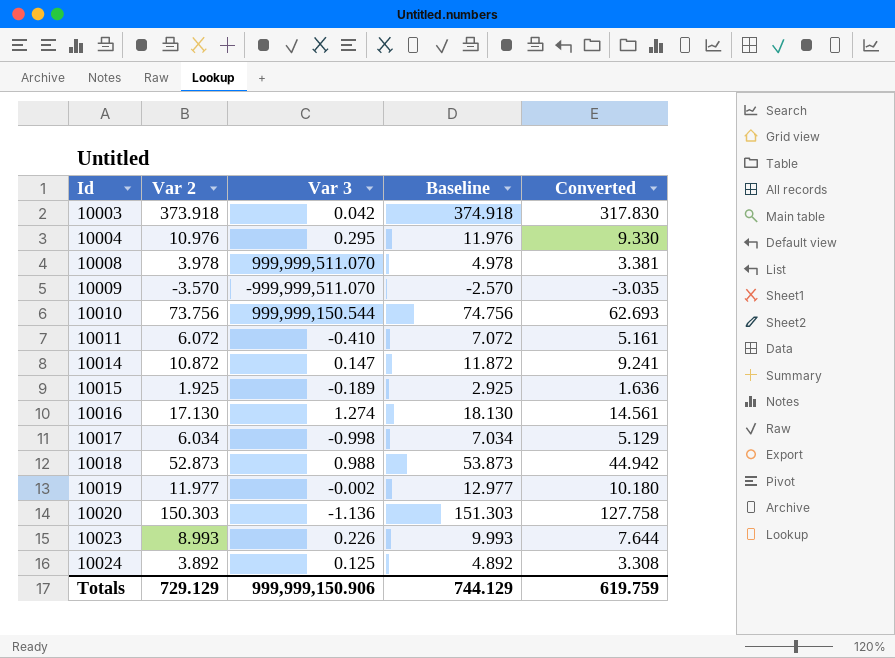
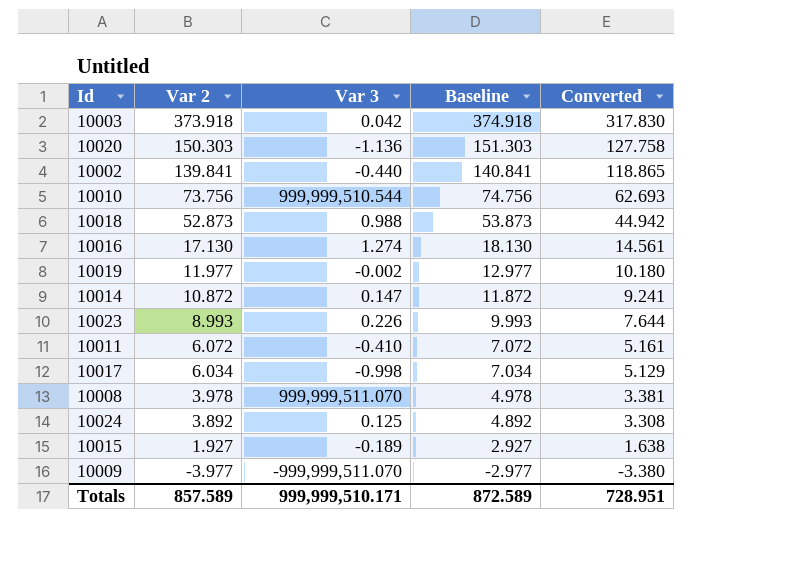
row order: Id ascending -> Var 2 descending
row 10004: 10.976 | 0.295 | 11.976 | 9.330 -> none
row 10002: none -> 139.841 | -0.440 | 140.841 | 118.865
10010 | Var 3: 999,999,150.544 -> 999,999,510.544
10015 | Var 2: 1.925 -> 1.927
10015 | Baseline: 2.925 -> 2.927
10015 | Converted: 1.636 -> 1.638
10009 | Var 2: -3.570 -> -3.977
10009 | Baseline: -2.570 -> -2.977
10009 | Converted: -3.035 -> -3.380
Totals | Var 2: 729.129 -> 857.589
Totals | Var 3: 999,999,150.906 -> 999,999,510.171
Totals | Baseline: 744.129 -> 872.589
Totals | Converted: 619.759 -> 728.951

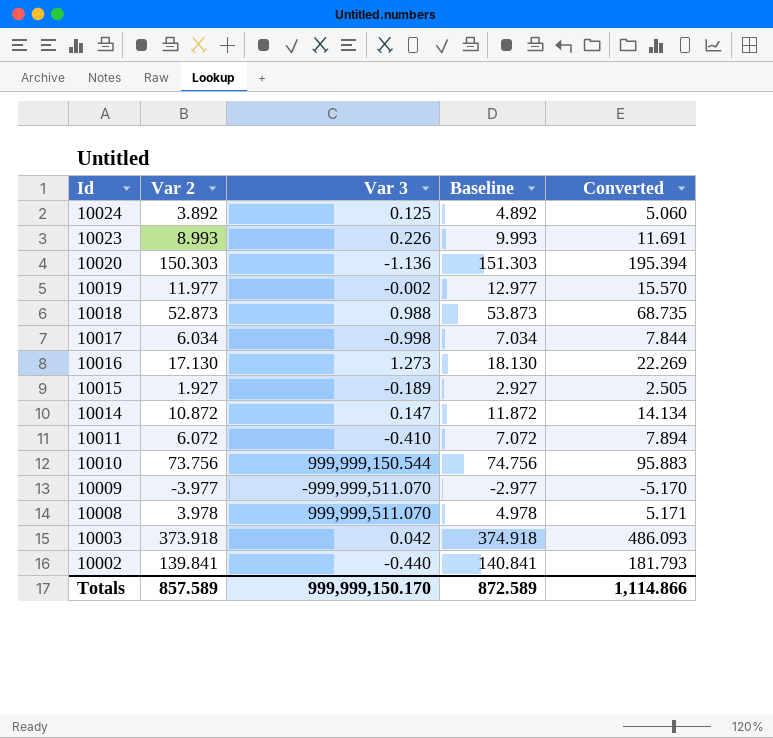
row order: Var 2 descending -> Id descending
column Converted | formula: [Var 2] * 0.85 -> [Var 2] * 1.3
10016 | Var 3: 1.274 -> 1.273
10010 | Var 3: 999,999,510.544 -> 999,999,150.544
Totals | Var 3: 999,999,510.171 -> 999,999,150.170
Totals | Converted: 728.951 -> 1,114.866

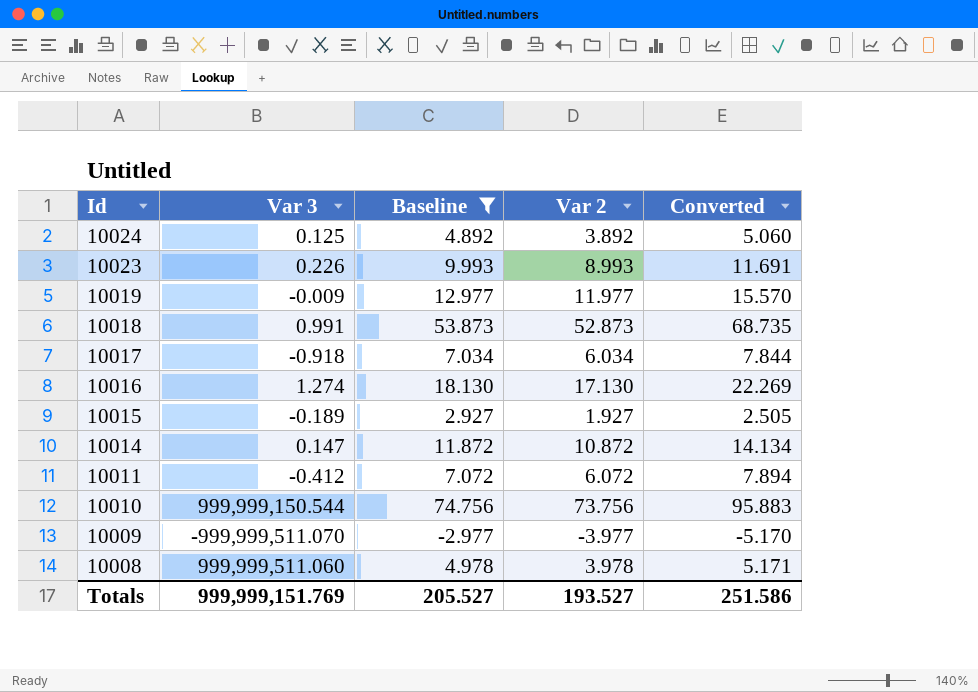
filter: none -> Baseline <= 74.756
column Var 2 | position: 2 -> 4
10019 | Var 3: -0.002 -> -0.009
10018 | Var 3: 0.988 -> 0.991
10017 | Var 3: -0.998 -> -0.918
10016 | Var 3: 1.273 -> 1.274
10011 | Var 3: -0.410 -> -0.412
10008 | Var 3: 999,999,511.070 -> 999,999,511.060
Totals | Var 3: 999,999,150.170 -> 999,999,151.769
Totals | Baseline: 872.589 -> 205.527
Totals | Var 2: 857.589 -> 193.527
Totals | Converted: 1,114.866 -> 251.586

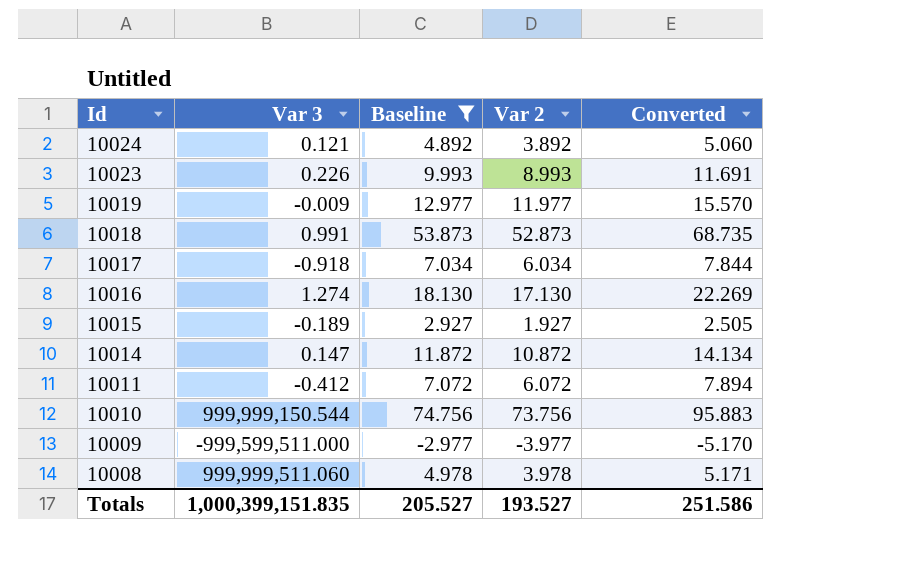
10024 | Var 3: 0.125 -> 0.121
10009 | Var 3: -999,999,511.070 -> -999,599,511.000
Totals | Var 3: 999,999,151.769 -> 1,000,399,151.835

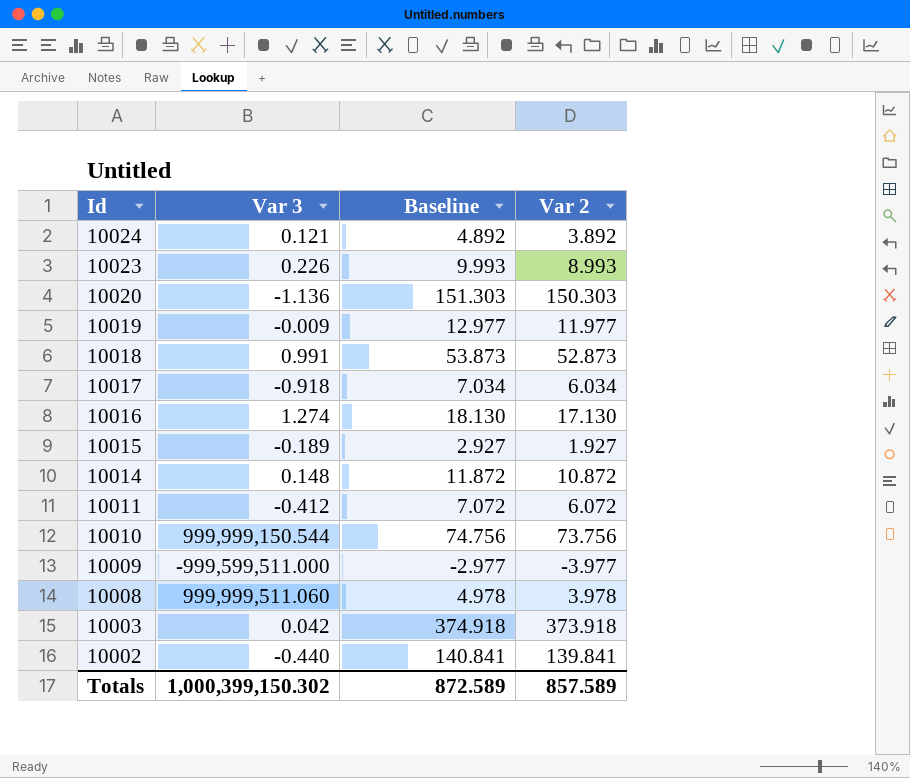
filter: Baseline <= 74.756 -> none
column Converted | formula: [Var 2] * 1.3 -> none
10014 | Var 3: 0.147 -> 0.148
Totals | Var 3: 1,000,399,151.835 -> 1,000,399,150.302
Totals | Baseline: 205.527 -> 872.589
Totals | Var 2: 193.527 -> 857.589

